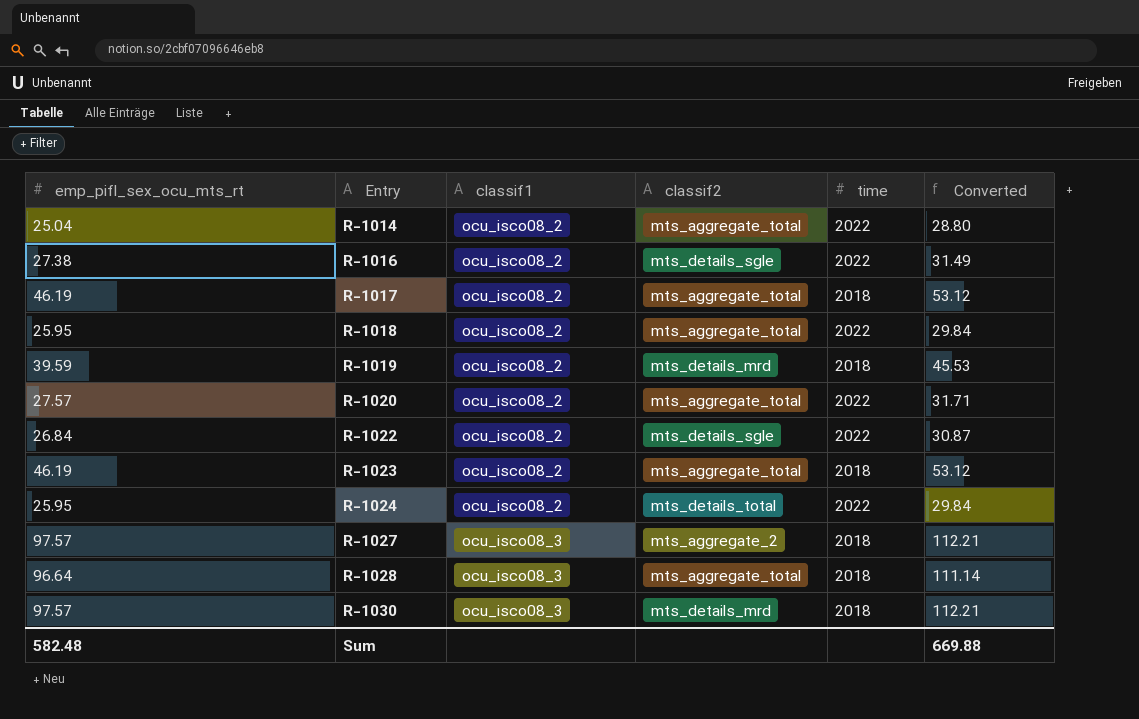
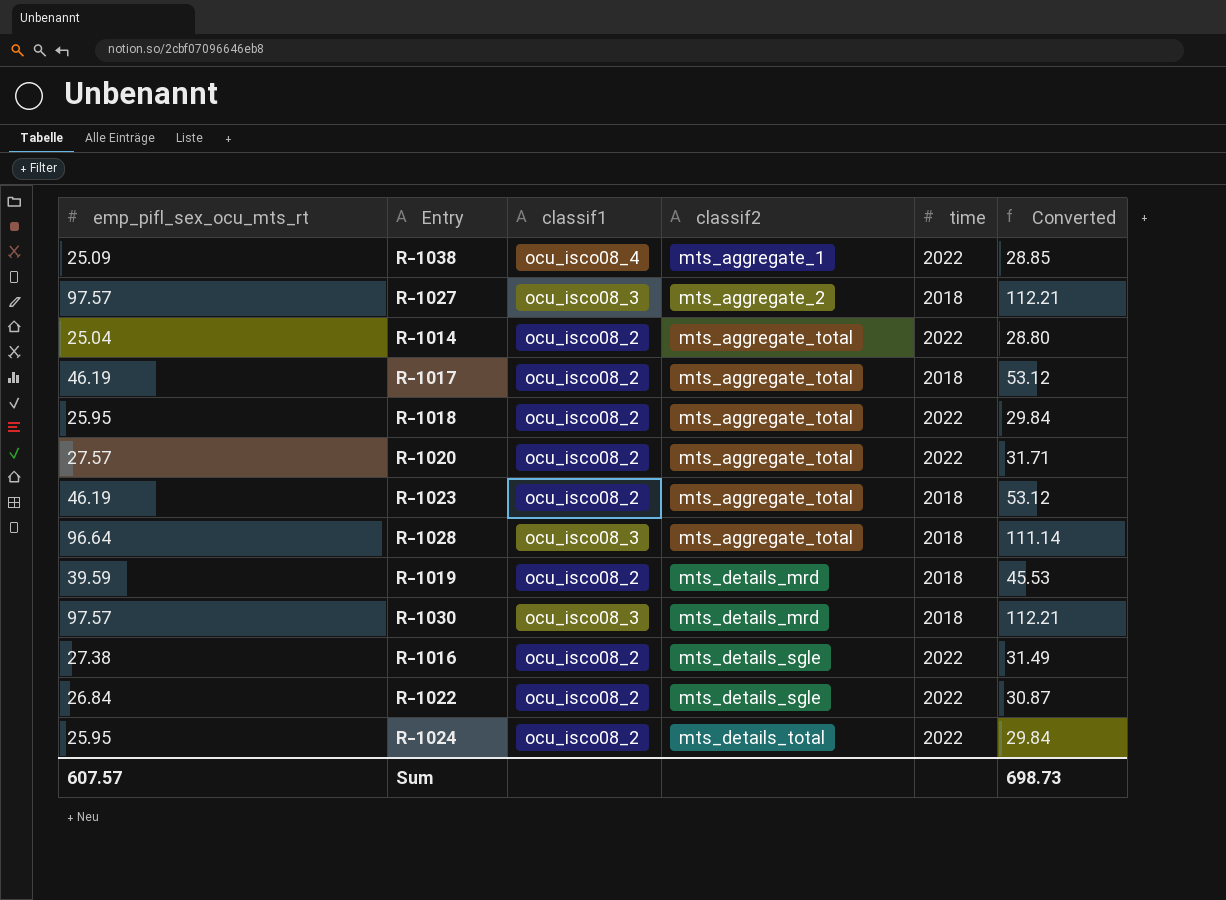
row order: Entry ascending -> classif2 ascending
row R-1038: none -> 25.09 | ocu_isco08_4 | mts_aggregate_1 | 2022 | 28.85
Sum | emp_pifl_sex_ocu_mts_rt: 582.48 -> 607.57
Sum | Converted: 669.88 -> 698.73

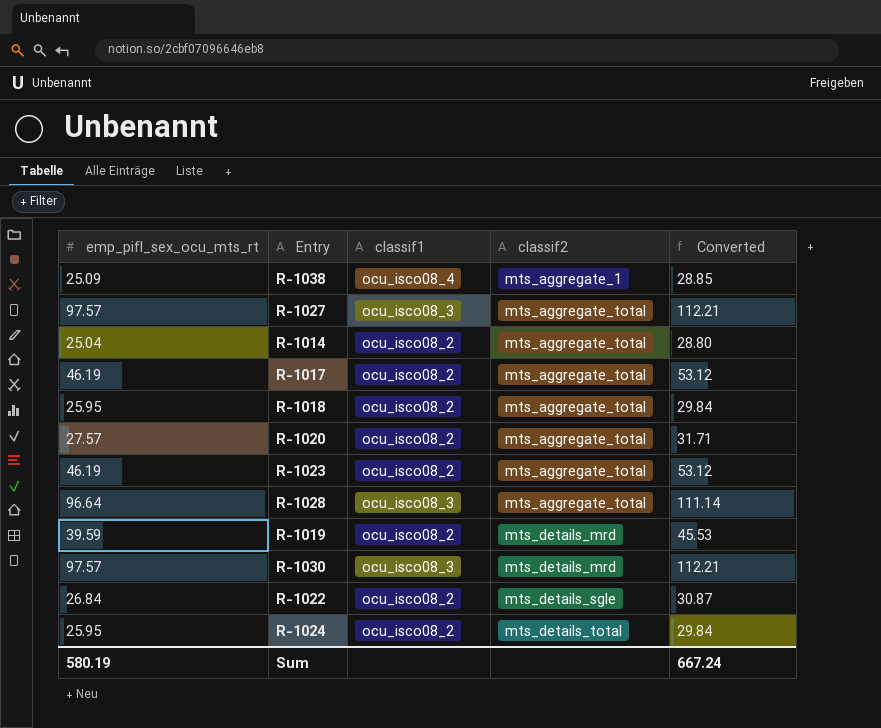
column time | position: 5 -> none
row R-1016: 27.38 | ocu_isco08_2 | mts_details_sgle | 2022 | 31.49 -> none
R-1027 | classif2: mts_aggregate_2 -> mts_aggregate_total
Sum | emp_pifl_sex_ocu_mts_rt: 607.57 -> 580.19
Sum | Converted: 698.73 -> 667.24

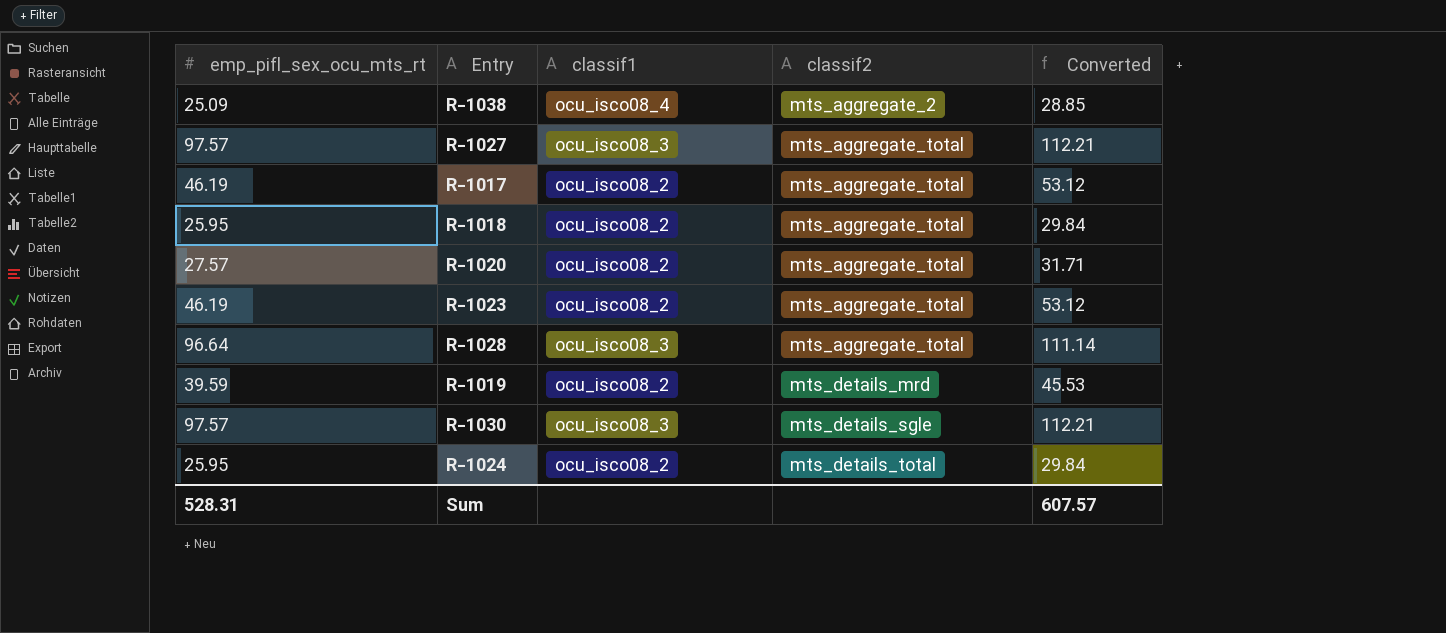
row R-1014: 25.04 | ocu_isco08_2 | mts_aggregate_total | 28.80 -> none
row R-1022: 26.84 | ocu_isco08_2 | mts_details_sgle | 30.87 -> none
R-1038 | classif2: mts_aggregate_1 -> mts_aggregate_2
R-1030 | classif2: mts_details_mrd -> mts_details_sgle
Sum | emp_pifl_sex_ocu_mts_rt: 580.19 -> 528.31
Sum | Converted: 667.24 -> 607.57

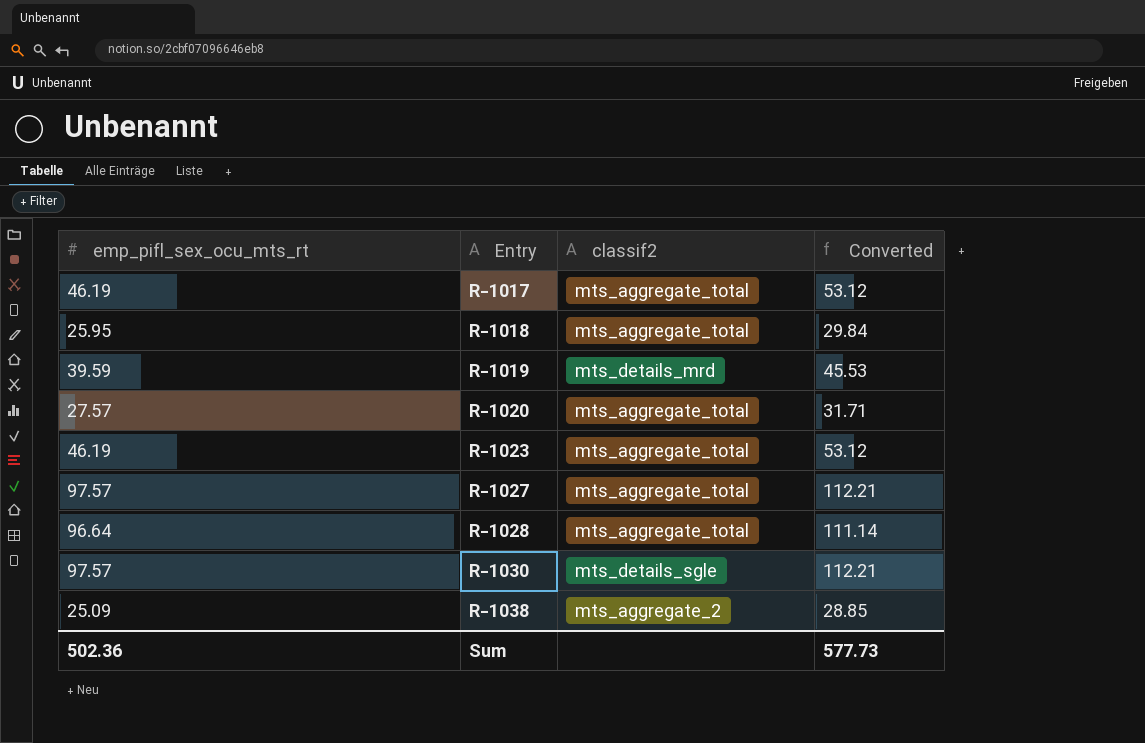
row order: classif2 ascending -> Entry ascending
column classif1 | position: 3 -> none
row R-1024: 25.95 | ocu_isco08_2 | mts_details_total | 29.84 -> none
Sum | emp_pifl_sex_ocu_mts_rt: 528.31 -> 502.36
Sum | Converted: 607.57 -> 577.73

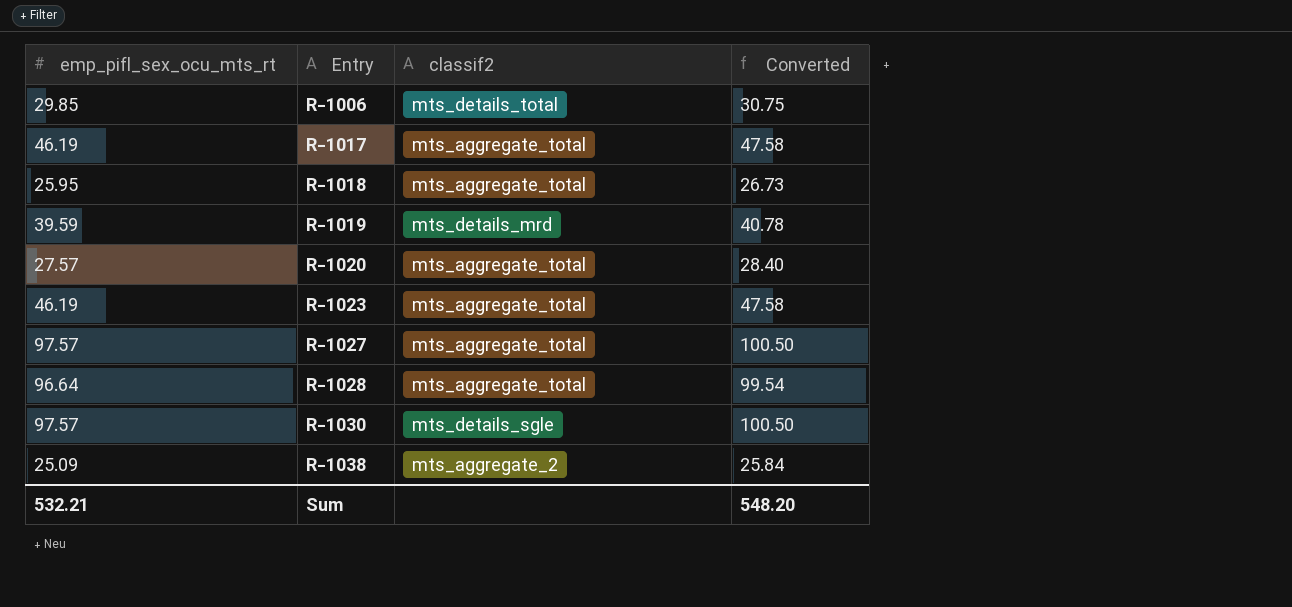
column Converted | formula: [emp_pifl_sex_ocu_mts_rt] * 1.15 -> [emp_pifl_sex_ocu_mts_rt] * 1.03
row R-1006: none -> 29.85 | mts_details_total | 30.75
Sum | emp_pifl_sex_ocu_mts_rt: 502.36 -> 532.21
Sum | Converted: 577.73 -> 548.20

